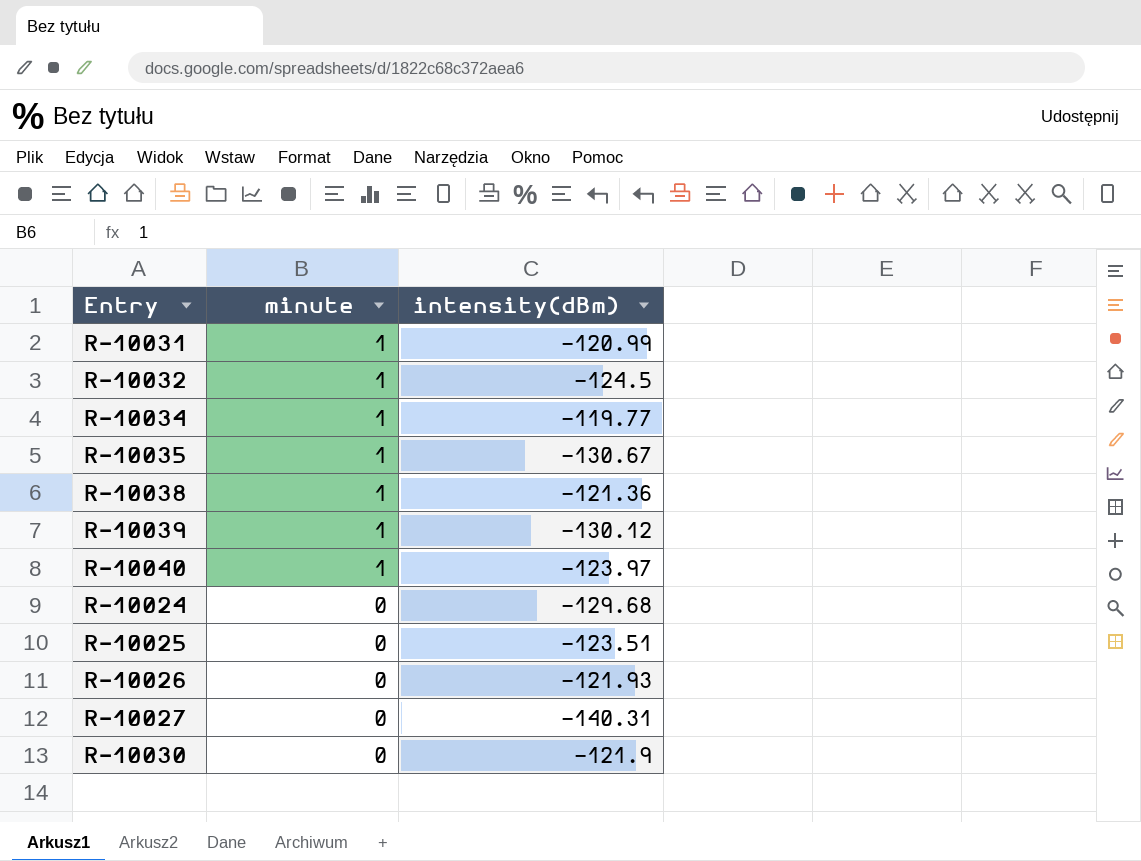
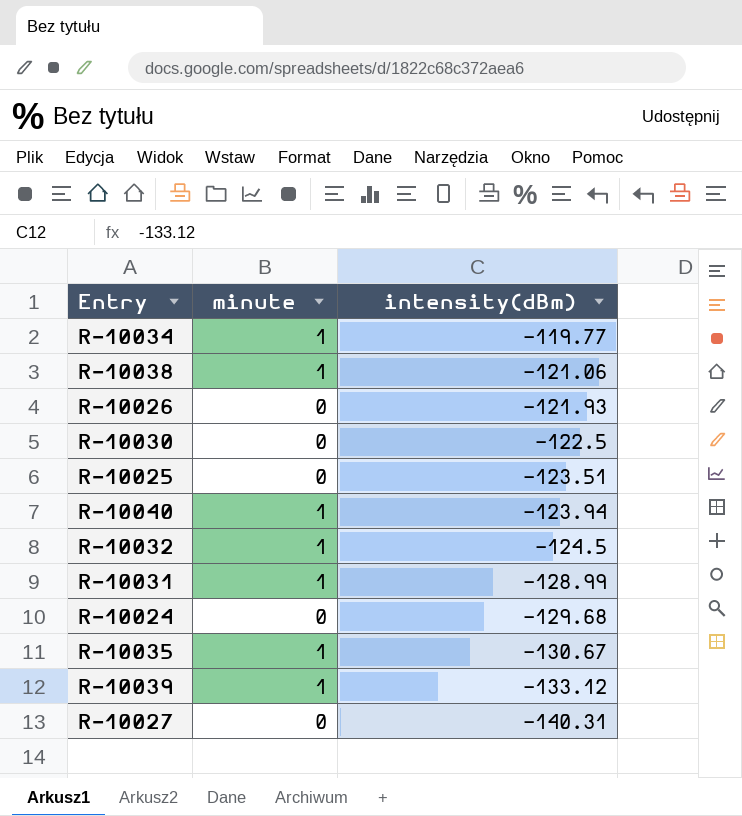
row order: minute descending -> intensity(dBm) descending
R-10038 | intensity(dBm): -121.36 -> -121.06
R-10030 | intensity(dBm): -121.9 -> -122.5
R-10040 | intensity(dBm): -123.97 -> -123.94
R-10031 | intensity(dBm): -120.99 -> -128.99
R-10039 | intensity(dBm): -130.12 -> -133.12

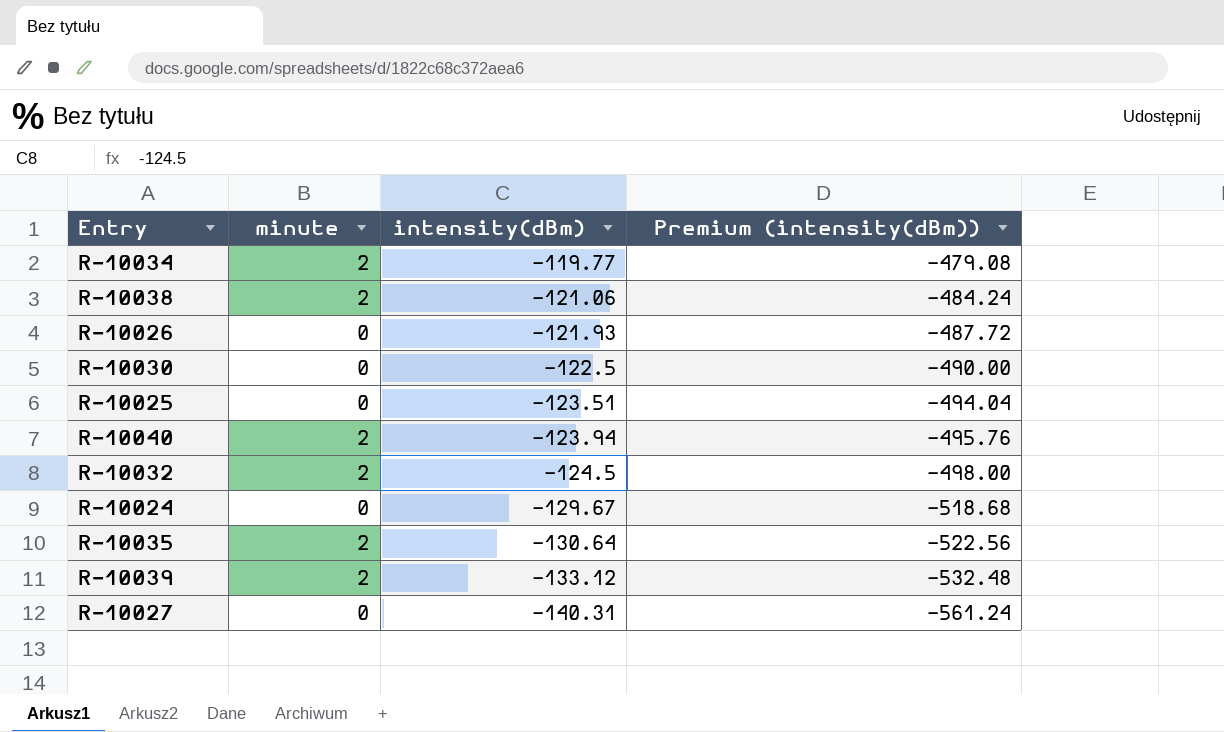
column Premium (intensity(dBm)) | formula: none -> [intensity(dBm)] * 4
row R-10031: 1 | -128.99 -> none
R-10034 | minute: 1 -> 2
R-10038 | minute: 1 -> 2
R-10040 | minute: 1 -> 2
R-10032 | minute: 1 -> 2
R-10024 | intensity(dBm): -129.68 -> -129.67
R-10035 | minute: 1 -> 2
R-10035 | intensity(dBm): -130.67 -> -130.64
R-10039 | minute: 1 -> 2

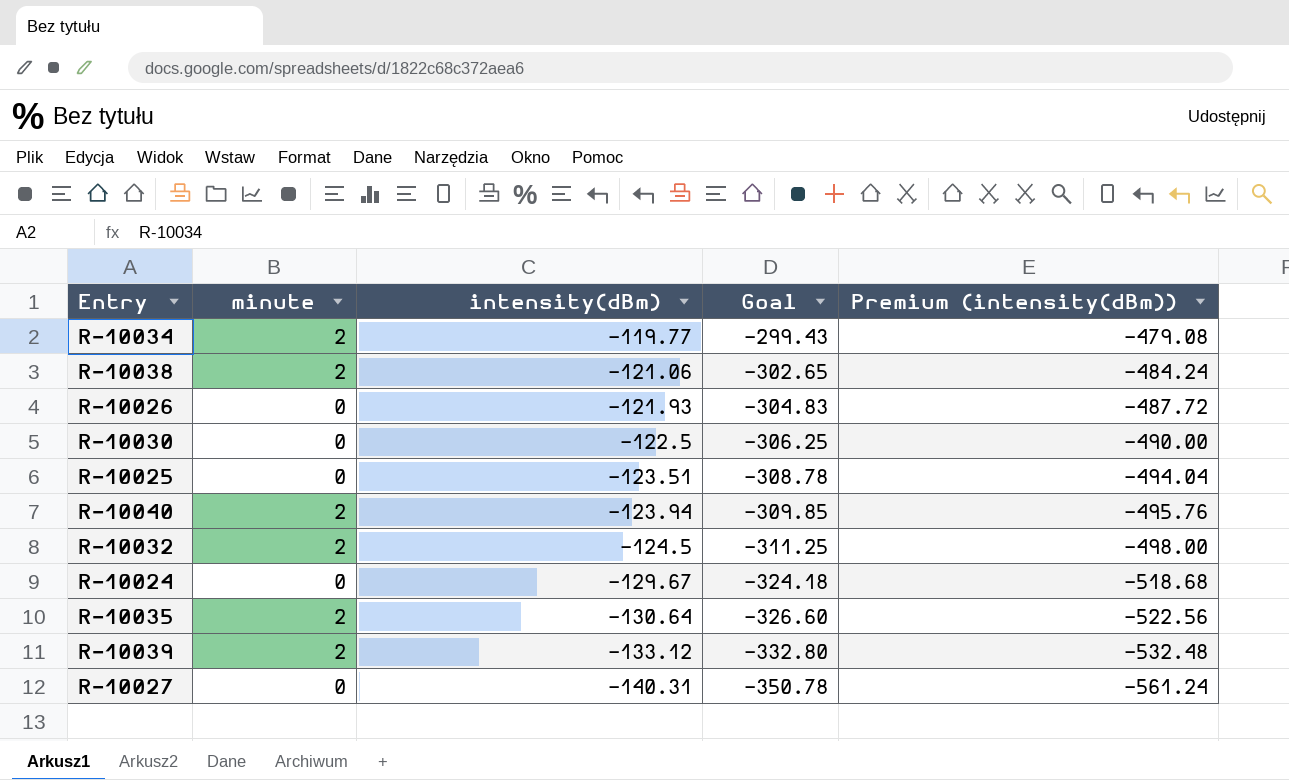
column Goal | formula: none -> [intensity(dBm)] * 2.5

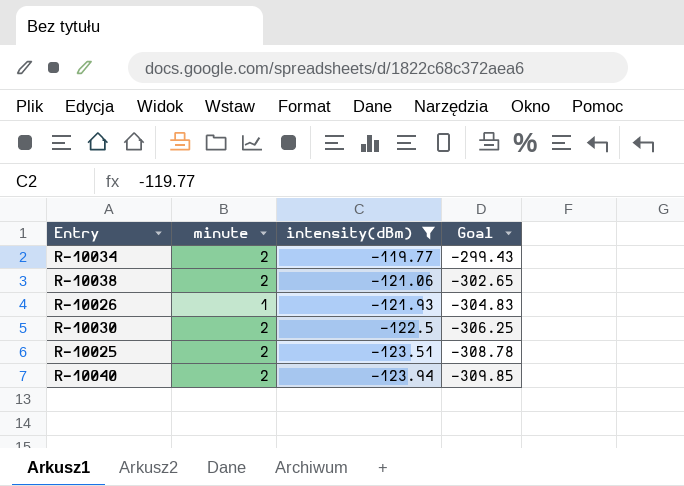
filter: none -> intensity(dBm) >= -123.94
column Premium (intensity(dBm)) | formula: [intensity(dBm)] * 4 -> none
R-10026 | minute: 0 -> 1
R-10030 | minute: 0 -> 2
R-10025 | minute: 0 -> 2

